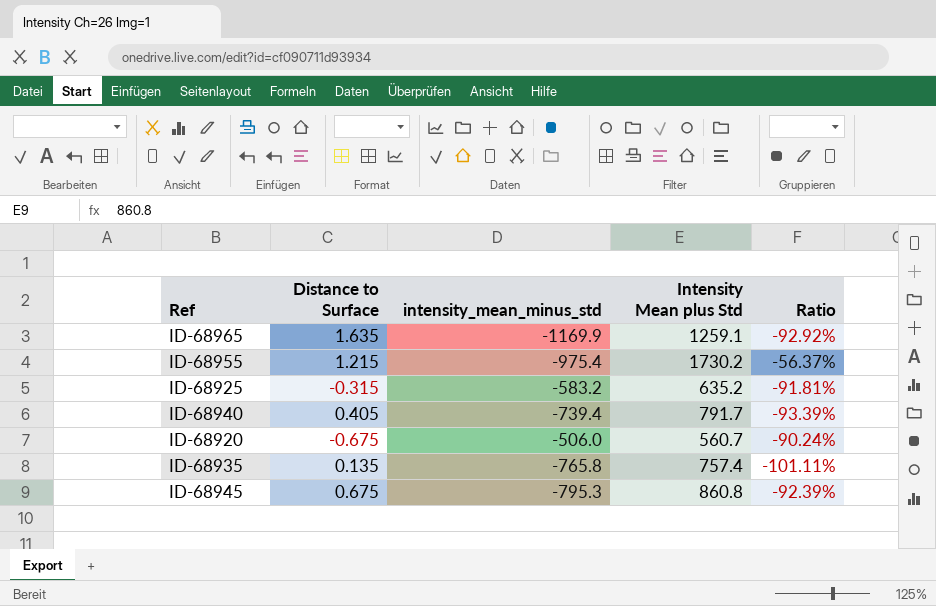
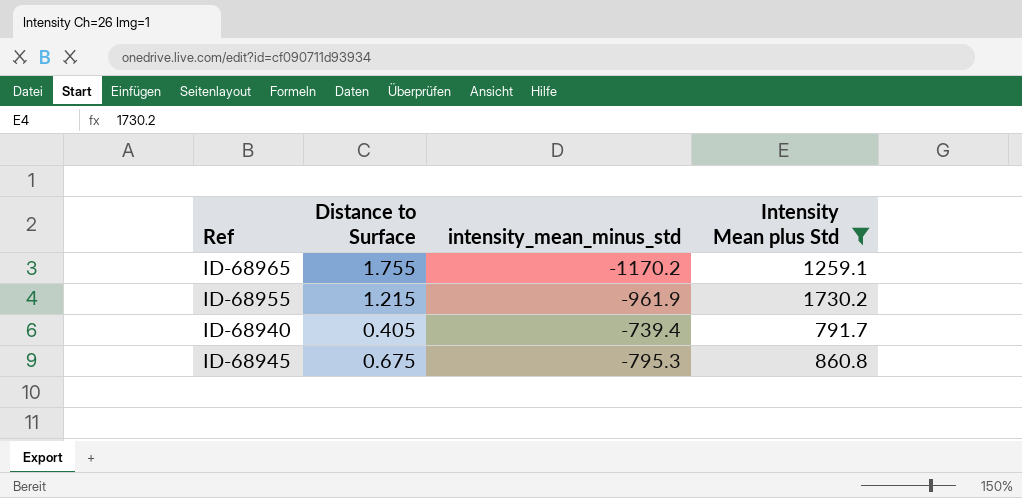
filter: none -> Intensity Mean plus Std >= 791.7
column Ratio | formula: [intensity_mean_minus_std] / [Intensity Mean plus Std] -> none
ID-68965 | Distance to Surface: 1.635 -> 1.755
ID-68965 | intensity_mean_minus_std: -1169.9 -> -1170.2
ID-68955 | intensity_mean_minus_std: -975.4 -> -961.9

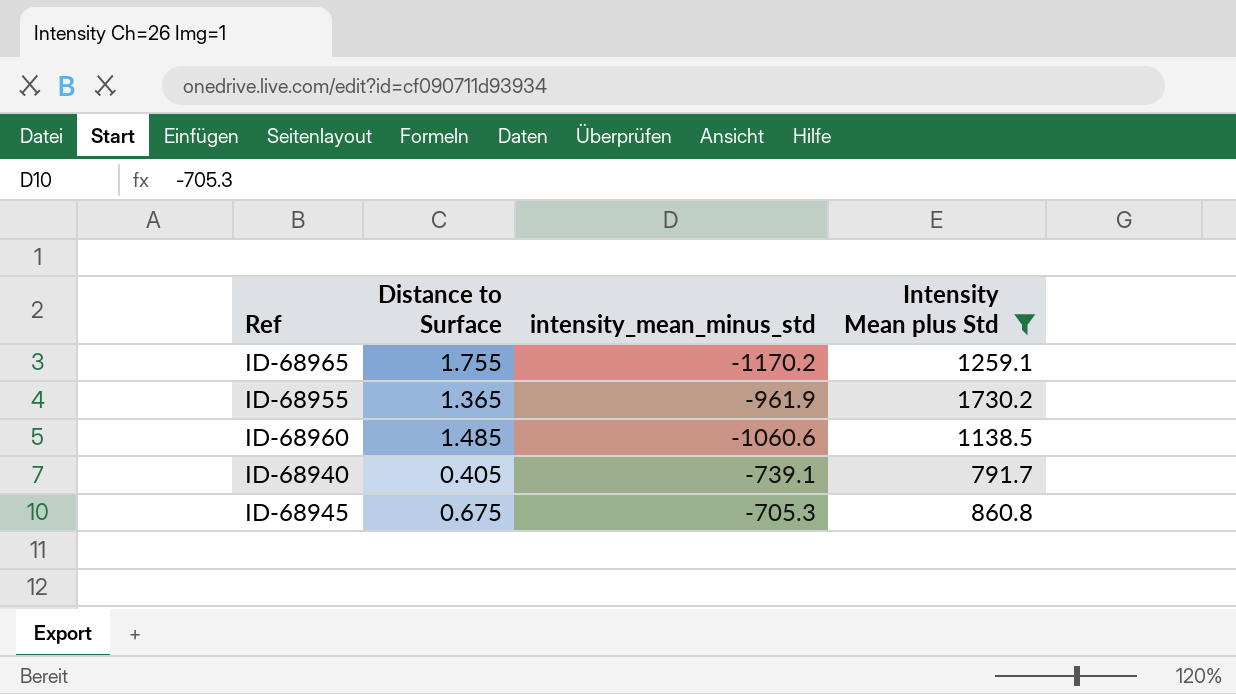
ID-68955 | Distance to Surface: 1.215 -> 1.365
row ID-68960: none -> 1.485 | -1060.6 | 1138.5
ID-68940 | intensity_mean_minus_std: -739.4 -> -739.1
ID-68945 | intensity_mean_minus_std: -795.3 -> -705.3

